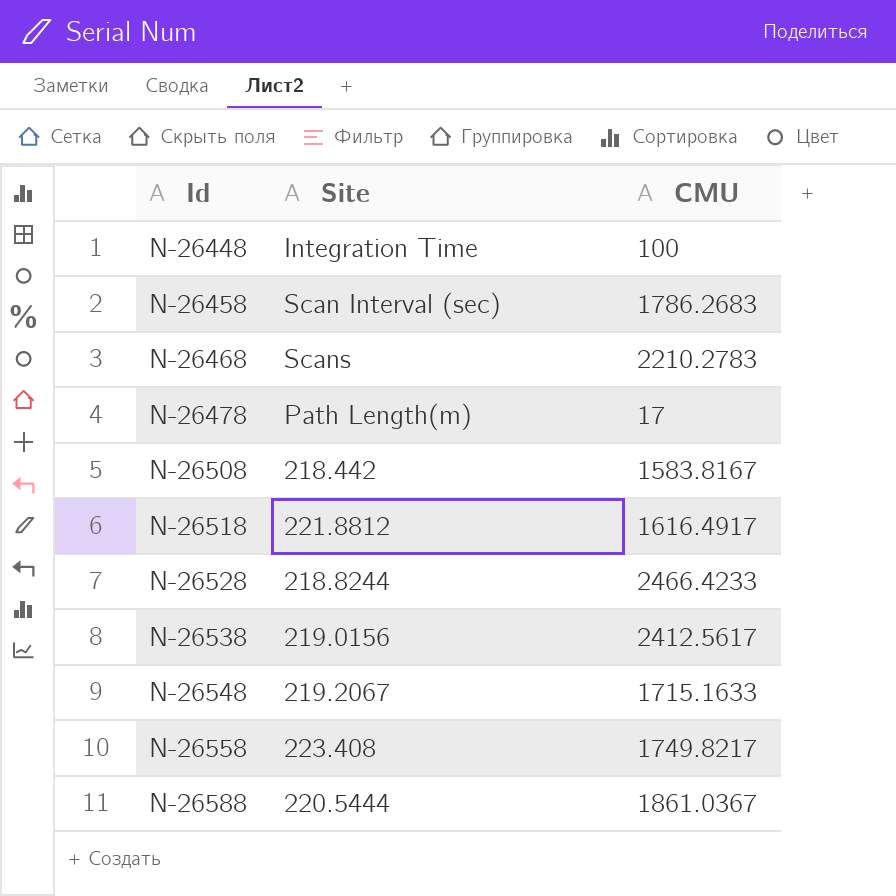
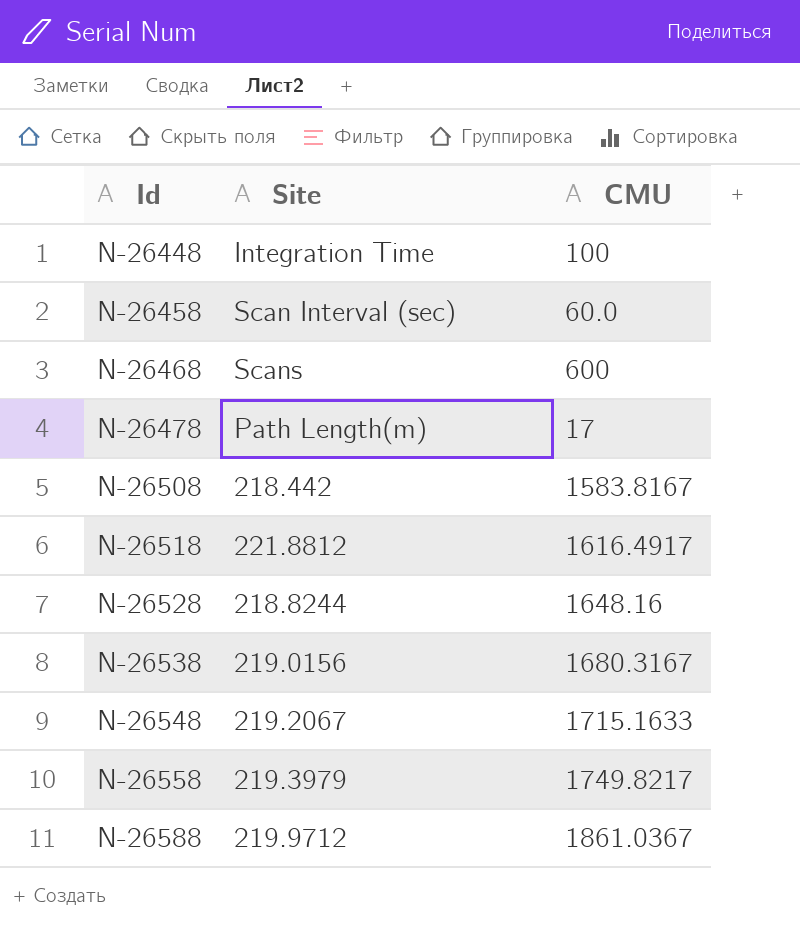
N-26458 | CMU: 1786.2683 -> 60.0
N-26468 | CMU: 2210.2783 -> 600
N-26528 | CMU: 2466.4233 -> 1648.16
N-26538 | CMU: 2412.5617 -> 1680.3167
N-26558 | Site: 223.408 -> 219.3979
N-26588 | Site: 220.5444 -> 219.9712

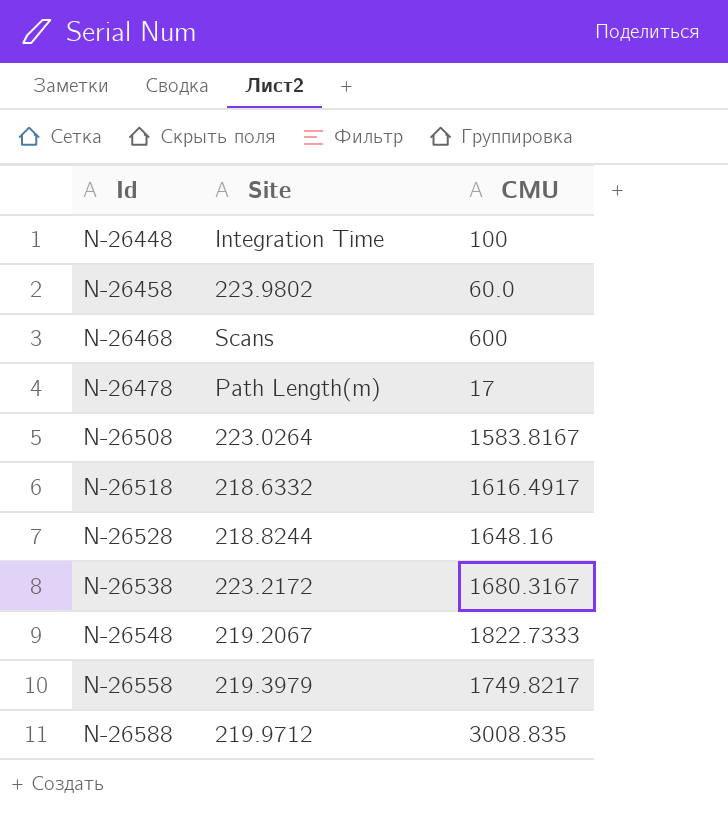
N-26458 | Site: Scan Interval (sec) -> 223.9802
N-26508 | Site: 218.442 -> 223.0264
N-26518 | Site: 221.8812 -> 218.6332
N-26538 | Site: 219.0156 -> 223.2172
N-26548 | CMU: 1715.1633 -> 1822.7333
N-26588 | CMU: 1861.0367 -> 3008.835

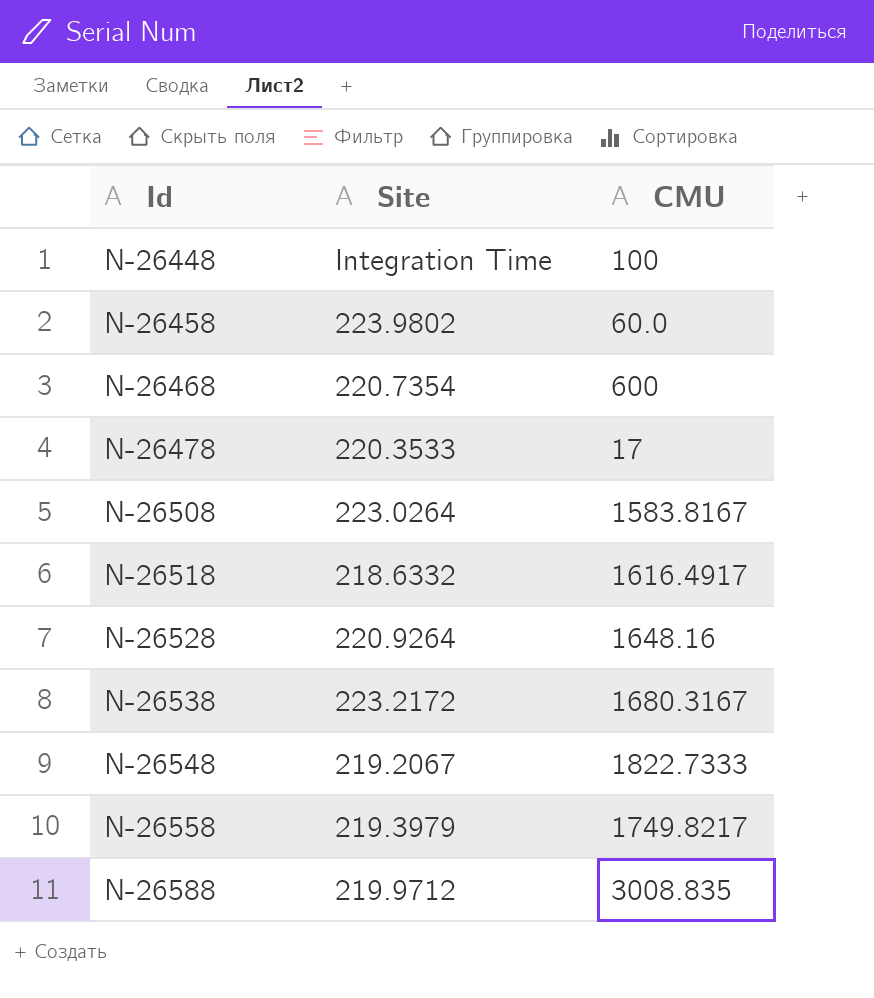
N-26468 | Site: Scans -> 220.7354
N-26478 | Site: Path Length(m) -> 220.3533
N-26528 | Site: 218.8244 -> 220.9264

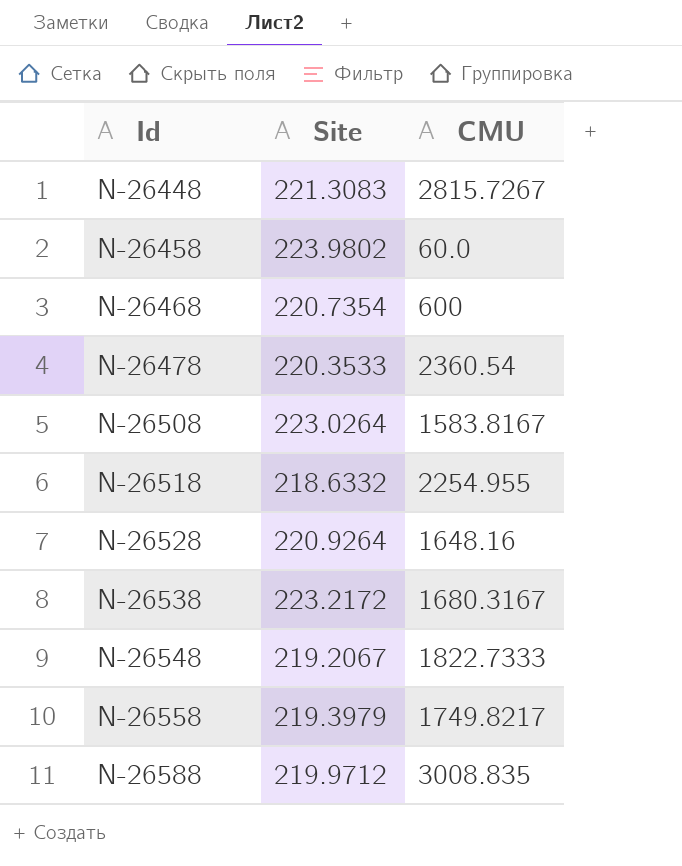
N-26448 | Site: Integration Time -> 221.3083
N-26448 | CMU: 100 -> 2815.7267
N-26478 | CMU: 17 -> 2360.54
N-26518 | CMU: 1616.4917 -> 2254.955

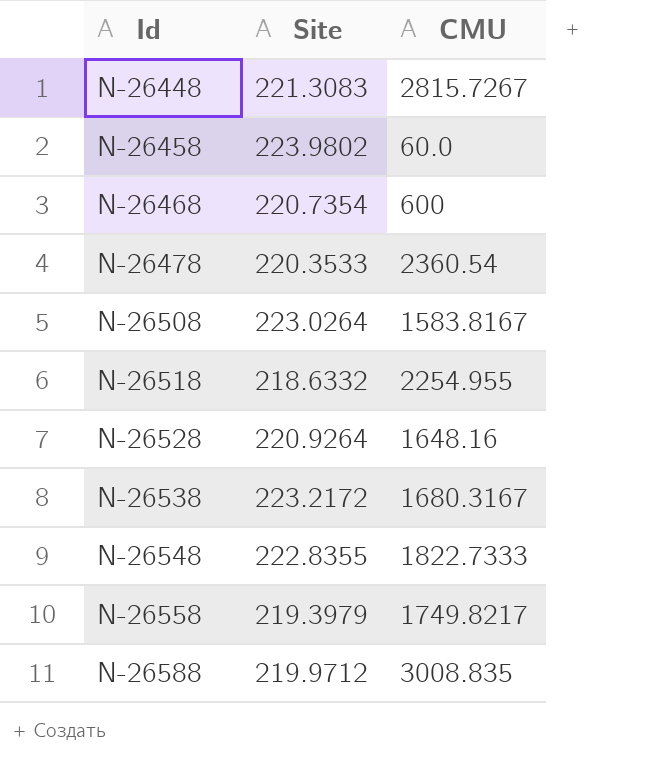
N-26548 | Site: 219.2067 -> 222.8355

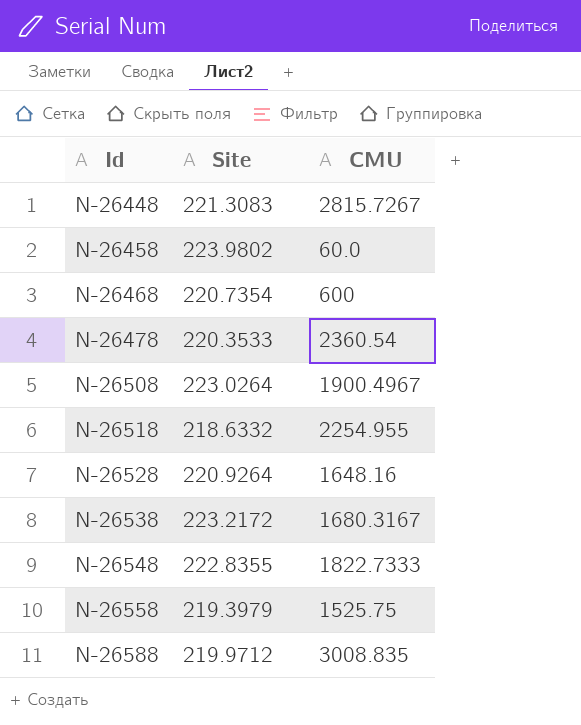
N-26508 | CMU: 1583.8167 -> 1900.4967
N-26558 | CMU: 1749.8217 -> 1525.75

